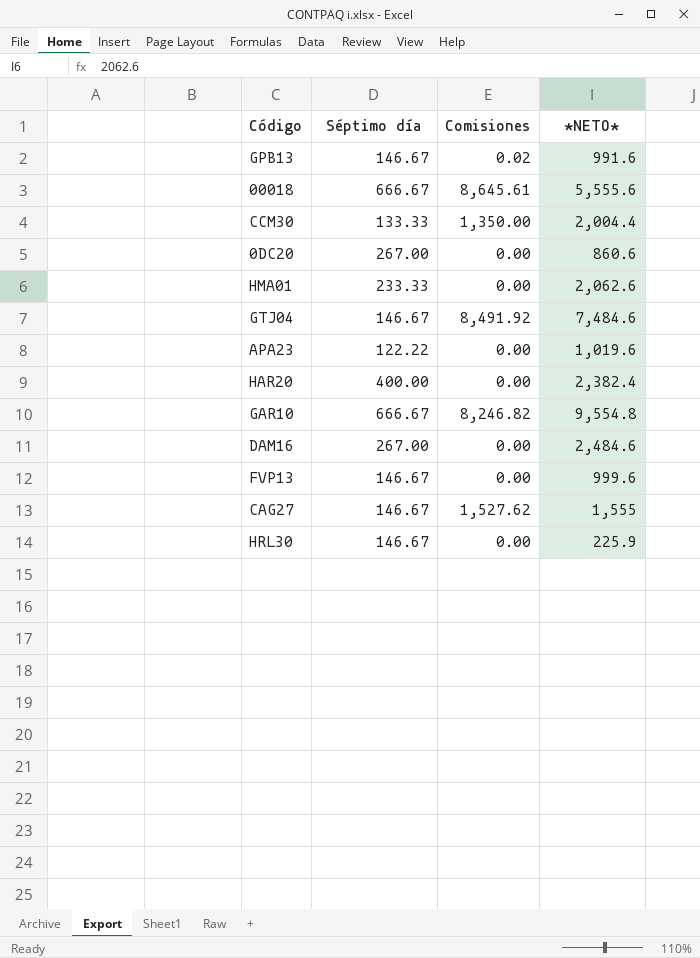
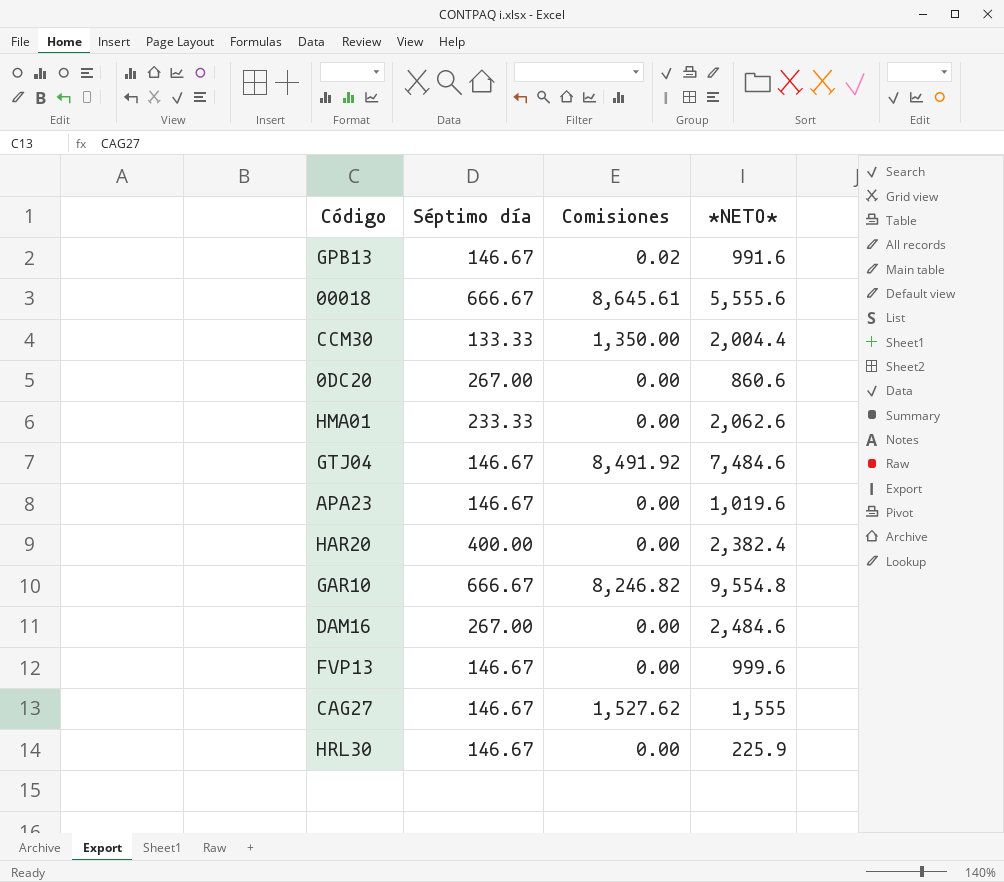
APA23 | Séptimo día: 122.22 -> 146.67

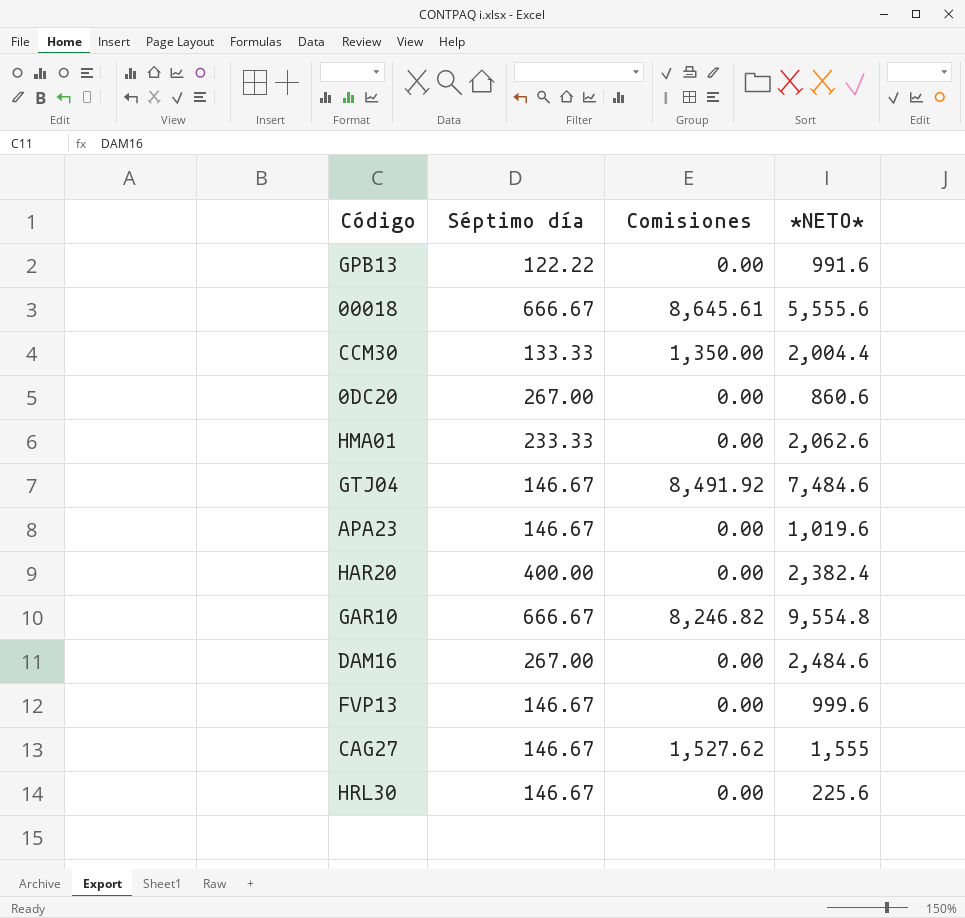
GPB13 | Séptimo día: 146.67 -> 122.22
GPB13 | Comisiones: 0.02 -> 0.00
HRL30 | *NETO*: 225.9 -> 225.6

